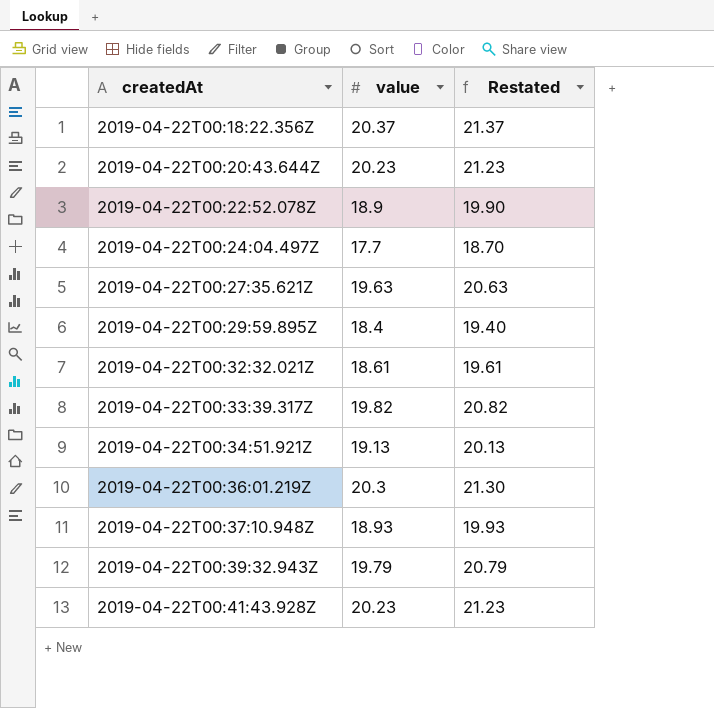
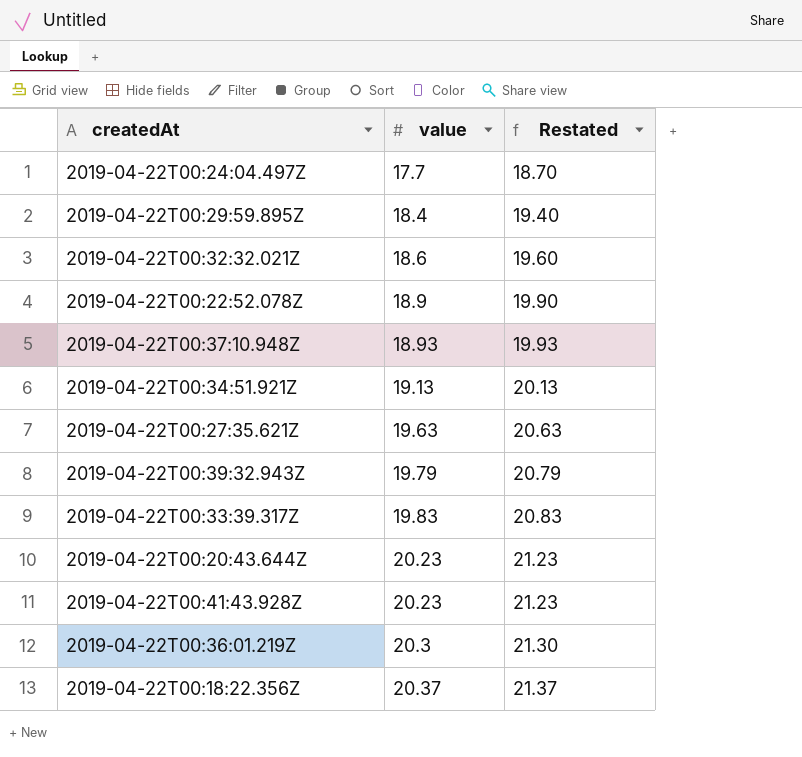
row order: createdAt ascending -> value ascending
2019-04-22T00:32:32.021Z | value: 18.61 -> 18.6
2019-04-22T00:32:32.021Z | Restated: 19.61 -> 19.60
2019-04-22T00:33:39.317Z | value: 19.82 -> 19.83
2019-04-22T00:33:39.317Z | Restated: 20.82 -> 20.83

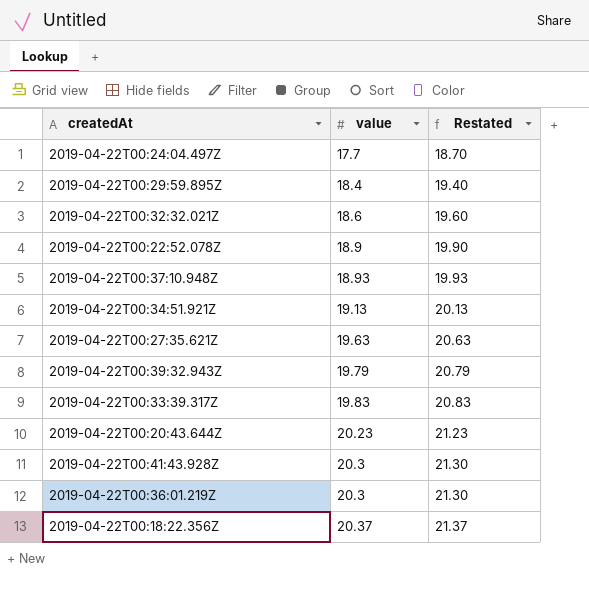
2019-04-22T00:41:43.928Z | value: 20.23 -> 20.3
2019-04-22T00:41:43.928Z | Restated: 21.23 -> 21.30

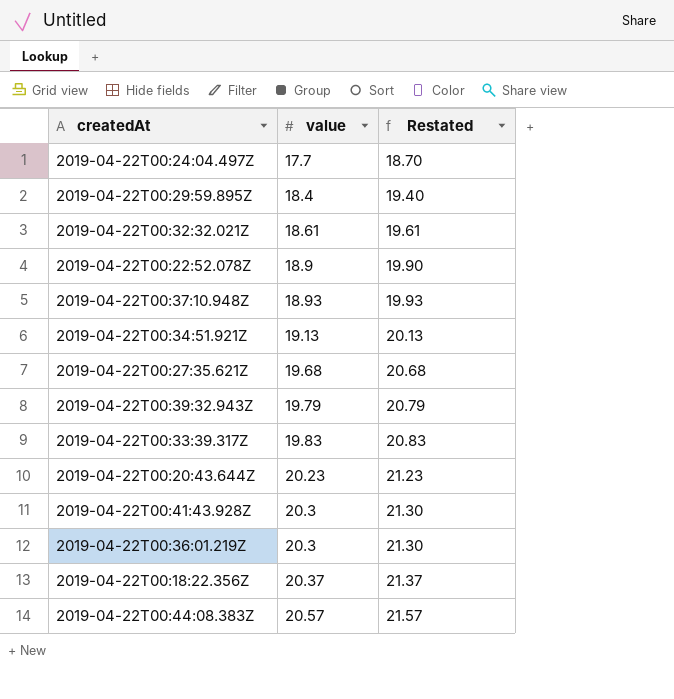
2019-04-22T00:32:32.021Z | value: 18.6 -> 18.61
2019-04-22T00:32:32.021Z | Restated: 19.60 -> 19.61
2019-04-22T00:27:35.621Z | value: 19.63 -> 19.68
2019-04-22T00:27:35.621Z | Restated: 20.63 -> 20.68
row 2019-04-22T00:44:08.383Z: none -> 20.57 | 21.57

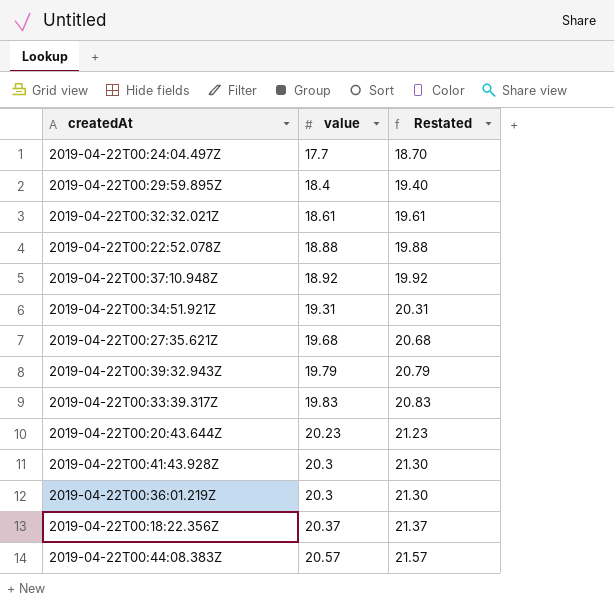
2019-04-22T00:22:52.078Z | value: 18.9 -> 18.88
2019-04-22T00:22:52.078Z | Restated: 19.90 -> 19.88
2019-04-22T00:37:10.948Z | value: 18.93 -> 18.92
2019-04-22T00:37:10.948Z | Restated: 19.93 -> 19.92
2019-04-22T00:34:51.921Z | value: 19.13 -> 19.31
2019-04-22T00:34:51.921Z | Restated: 20.13 -> 20.31

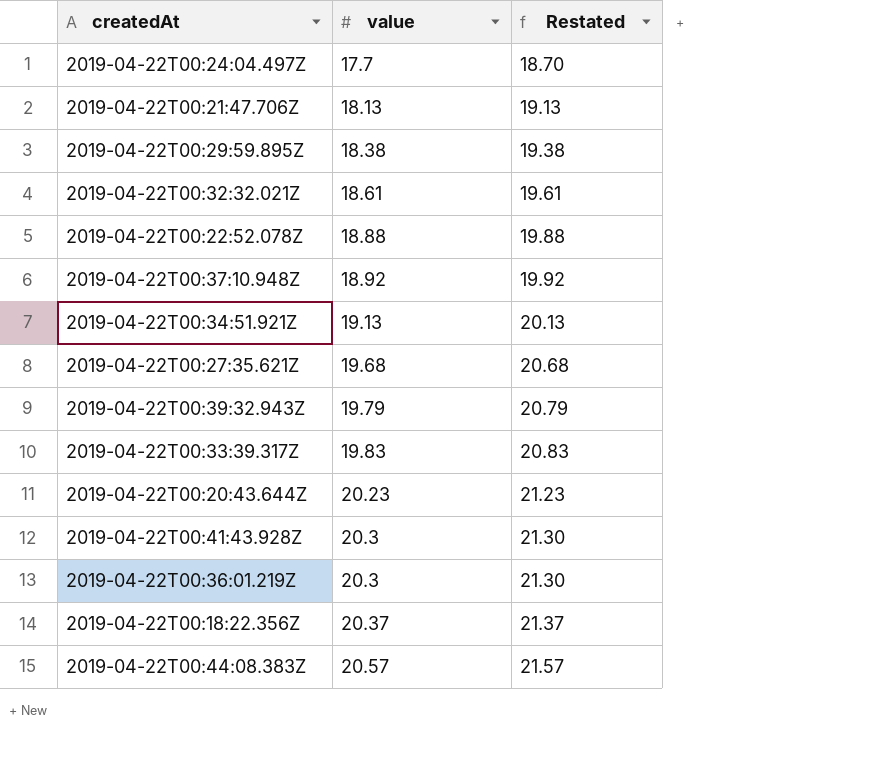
row 2019-04-22T00:21:47.706Z: none -> 18.13 | 19.13
2019-04-22T00:29:59.895Z | value: 18.4 -> 18.38
2019-04-22T00:29:59.895Z | Restated: 19.40 -> 19.38
2019-04-22T00:34:51.921Z | value: 19.31 -> 19.13
2019-04-22T00:34:51.921Z | Restated: 20.31 -> 20.13

